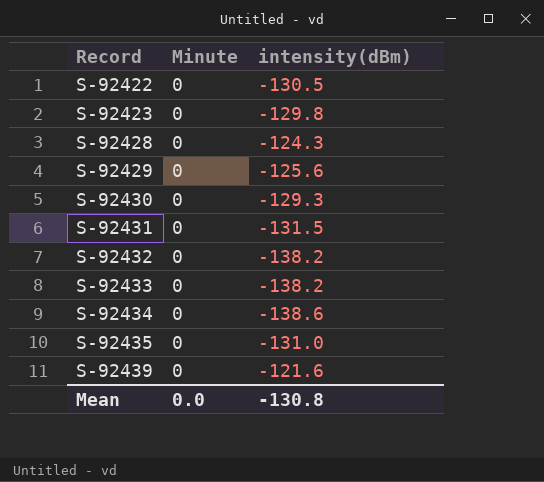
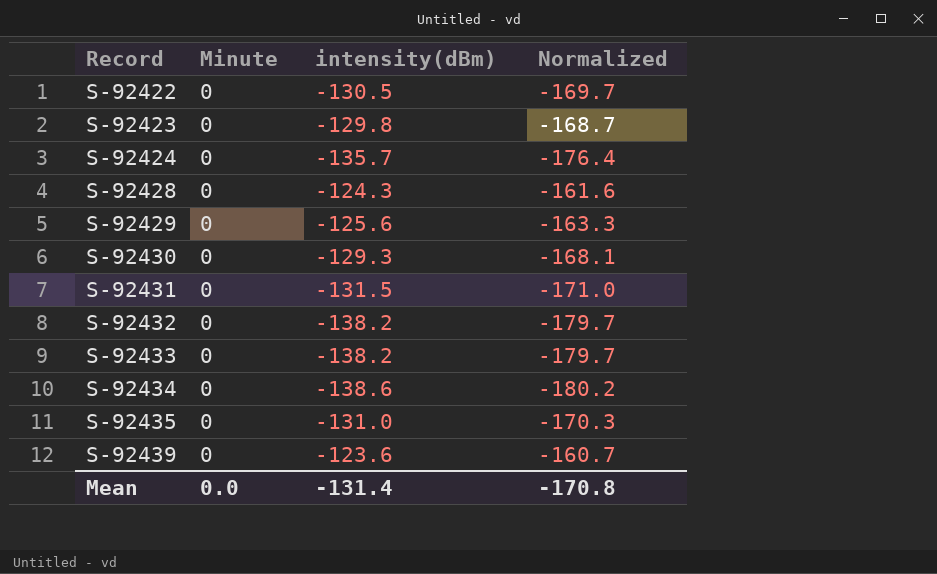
column Normalized | formula: none -> [intensity(dBm)] * 1.3
row S-92424: none -> 0 | -135.7 | -176.4
S-92439 | intensity(dBm): -121.6 -> -123.6
Mean | intensity(dBm): -130.8 -> -131.4

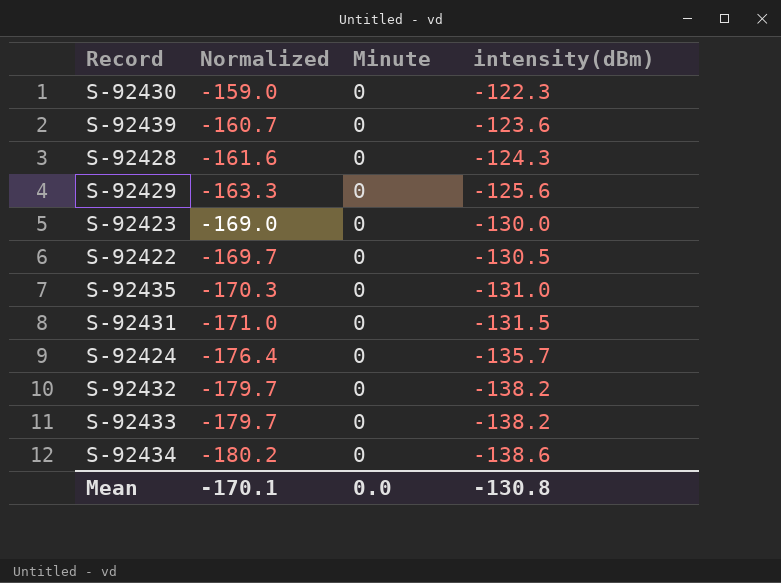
row order: Record ascending -> Normalized descending
column Normalized | position: 4 -> 2
S-92430 | Normalized: -168.1 -> -159.0
S-92430 | intensity(dBm): -129.3 -> -122.3
S-92423 | Normalized: -168.7 -> -169.0
S-92423 | intensity(dBm): -129.8 -> -130.0
Mean | Normalized: -170.8 -> -170.1
Mean | intensity(dBm): -131.4 -> -130.8

